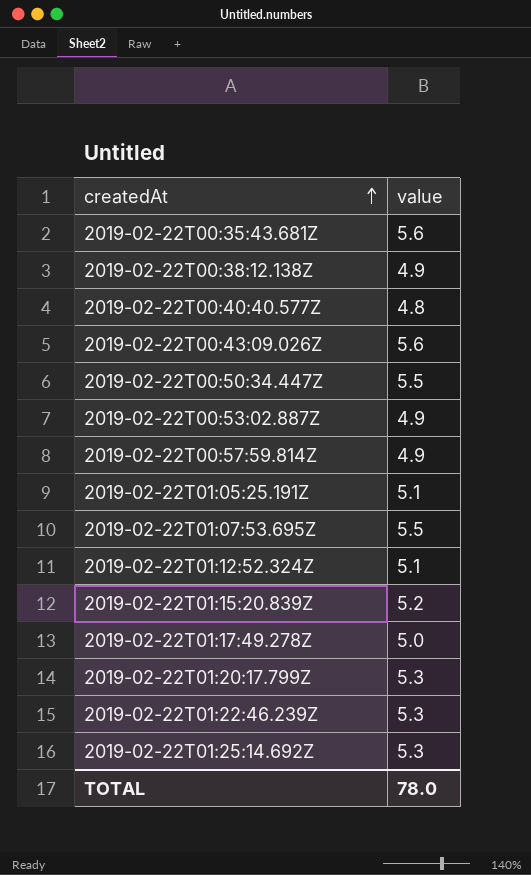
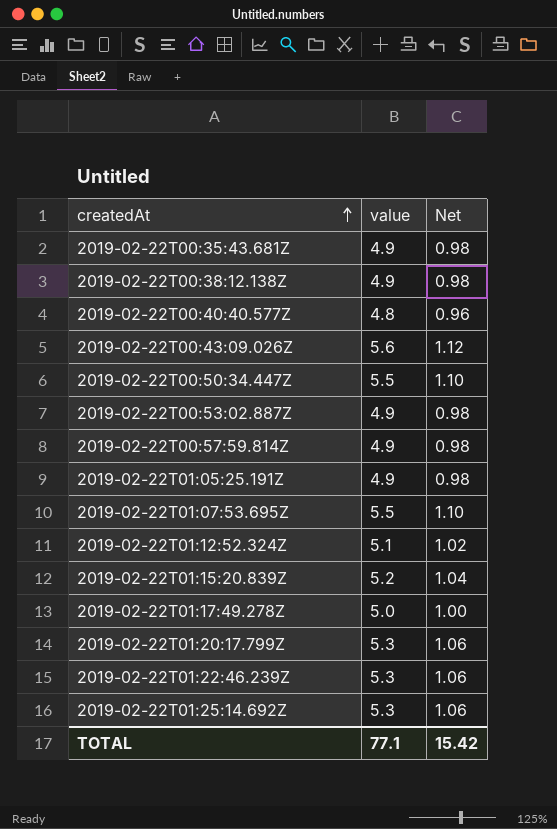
column Net | formula: none -> [value] * 0.2
2019-02-22T00:35:43.681Z | value: 5.6 -> 4.9
2019-02-22T01:05:25.191Z | value: 5.1 -> 4.9
TOTAL | value: 78.0 -> 77.1

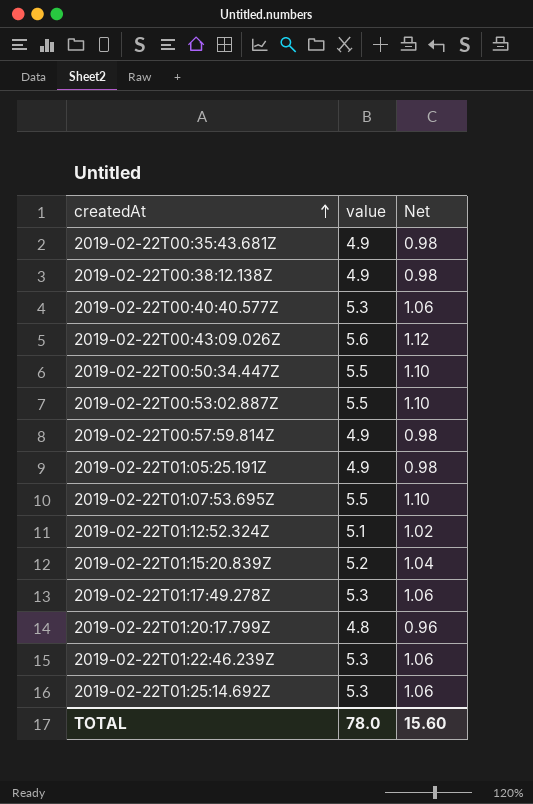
2019-02-22T00:40:40.577Z | value: 4.8 -> 5.3
2019-02-22T00:40:40.577Z | Net: 0.96 -> 1.06
2019-02-22T00:53:02.887Z | value: 4.9 -> 5.5
2019-02-22T00:53:02.887Z | Net: 0.98 -> 1.10
2019-02-22T01:17:49.278Z | value: 5.0 -> 5.3
2019-02-22T01:17:49.278Z | Net: 1.00 -> 1.06
2019-02-22T01:20:17.799Z | value: 5.3 -> 4.8
2019-02-22T01:20:17.799Z | Net: 1.06 -> 0.96
TOTAL | value: 77.1 -> 78.0
TOTAL | Net: 15.42 -> 15.60

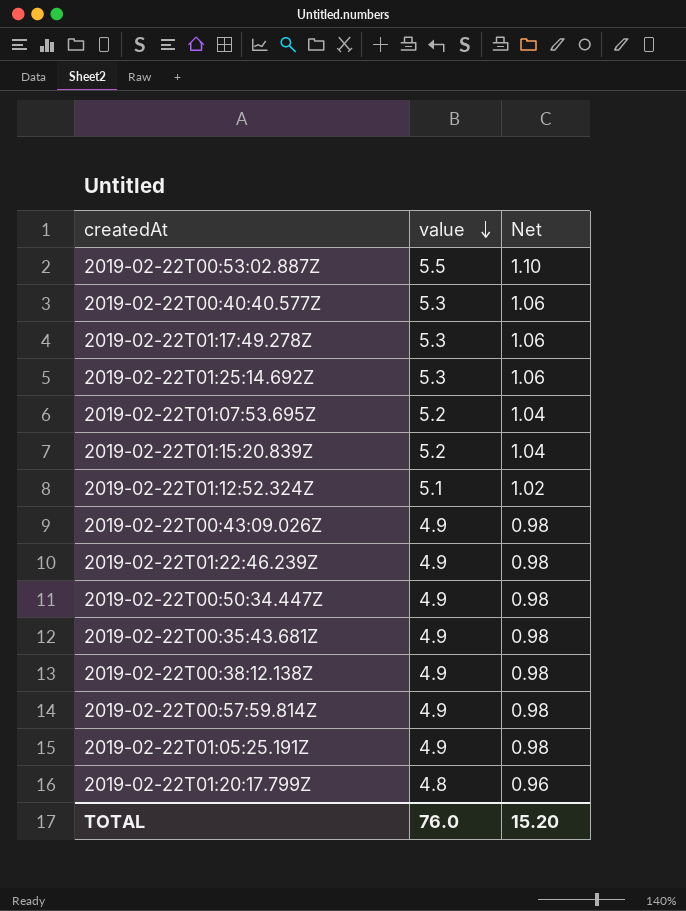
row order: createdAt ascending -> value descending
2019-02-22T01:07:53.695Z | value: 5.5 -> 5.2
2019-02-22T01:07:53.695Z | Net: 1.10 -> 1.04
2019-02-22T00:43:09.026Z | value: 5.6 -> 4.9
2019-02-22T00:43:09.026Z | Net: 1.12 -> 0.98
2019-02-22T01:22:46.239Z | value: 5.3 -> 4.9
2019-02-22T01:22:46.239Z | Net: 1.06 -> 0.98
2019-02-22T00:50:34.447Z | value: 5.5 -> 4.9
2019-02-22T00:50:34.447Z | Net: 1.10 -> 0.98
TOTAL | value: 78.0 -> 76.0
TOTAL | Net: 15.60 -> 15.20

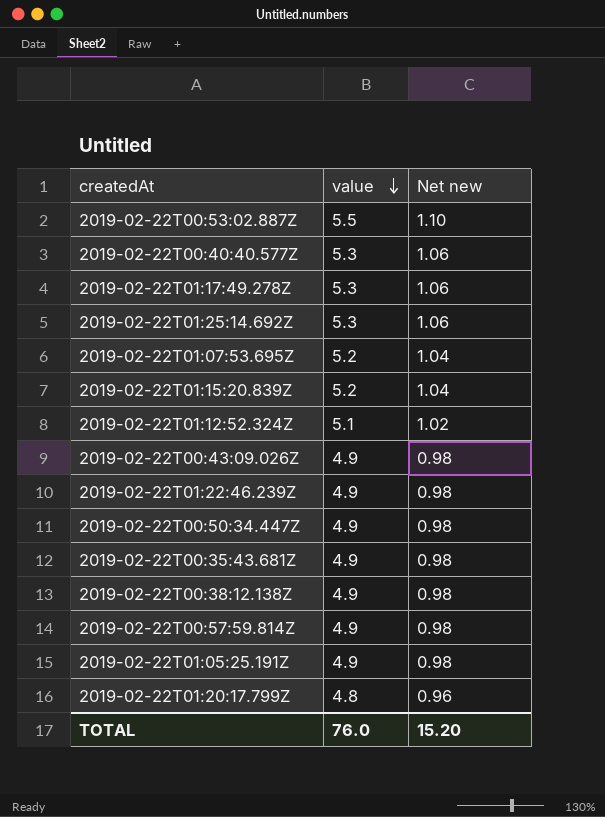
column name: Net -> Net new

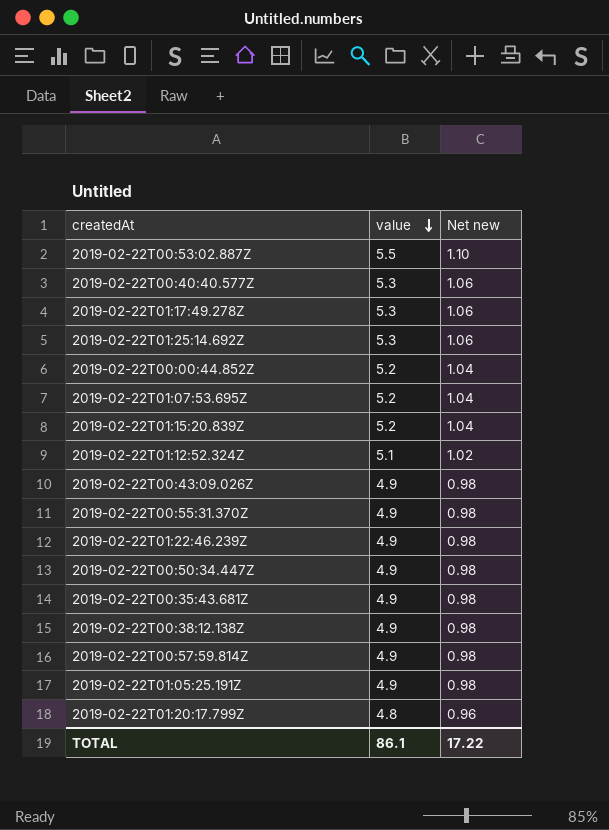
row 2019-02-22T00:00:44.852Z: none -> 5.2 | 1.04
row 2019-02-22T00:55:31.370Z: none -> 4.9 | 0.98
TOTAL | value: 76.0 -> 86.1
TOTAL | Net new: 15.20 -> 17.22

